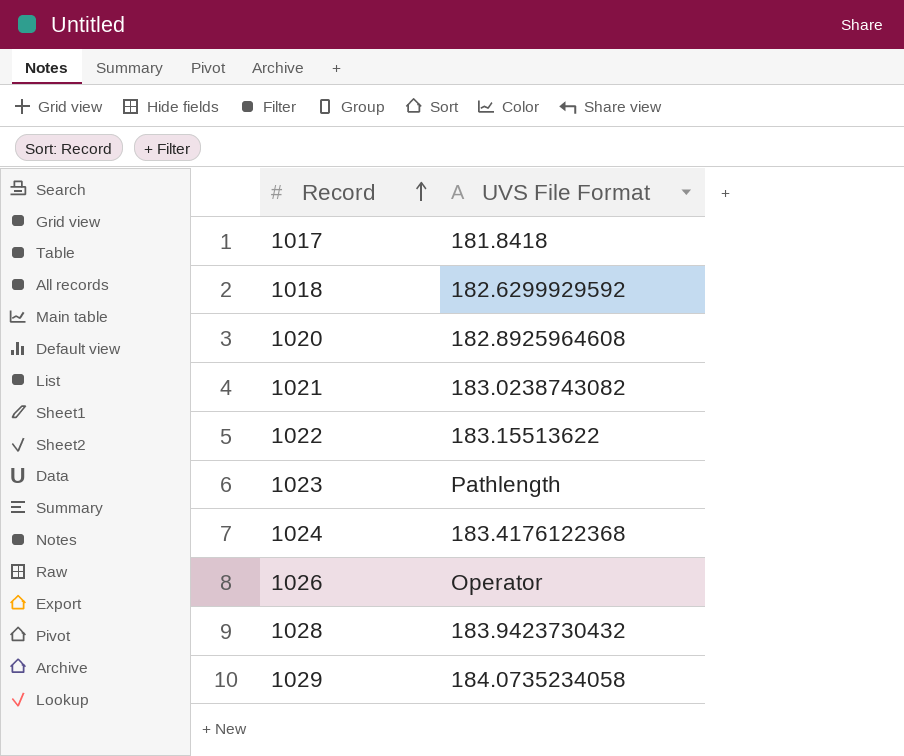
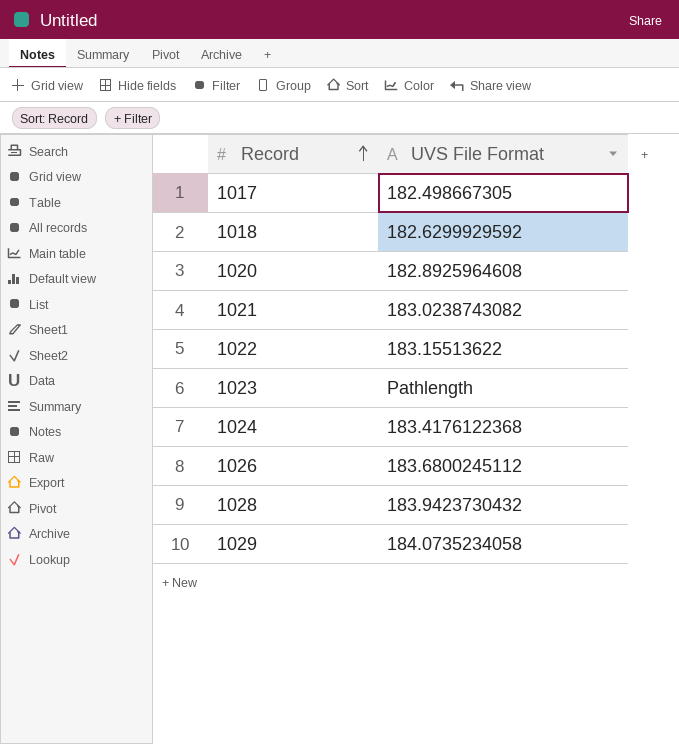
1017 | UVS File Format: 181.8418 -> 182.498667305
1026 | UVS File Format: Operator -> 183.6800245112

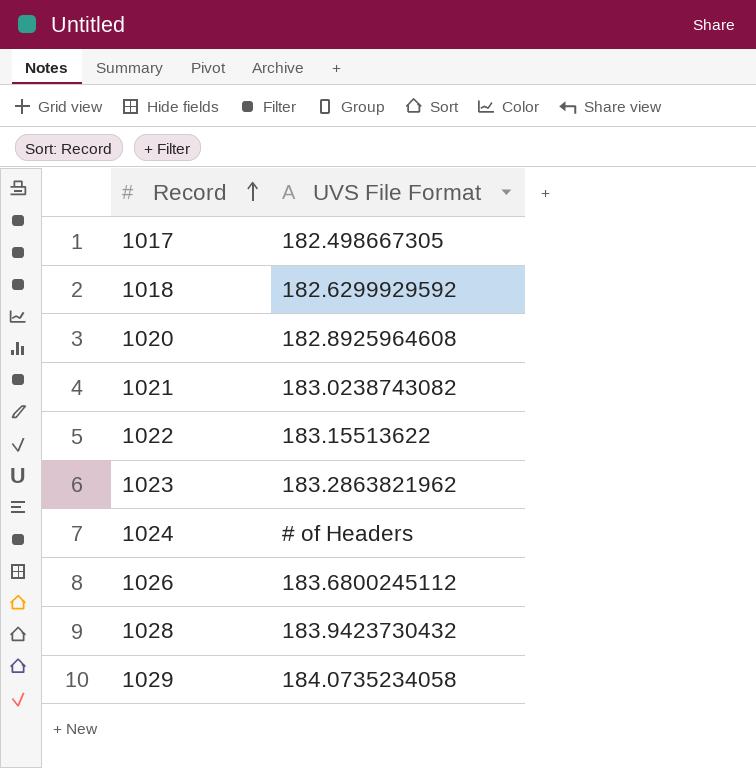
1023 | UVS File Format: Pathlength -> 183.2863821962
1024 | UVS File Format: 183.4176122368 -> # of Headers

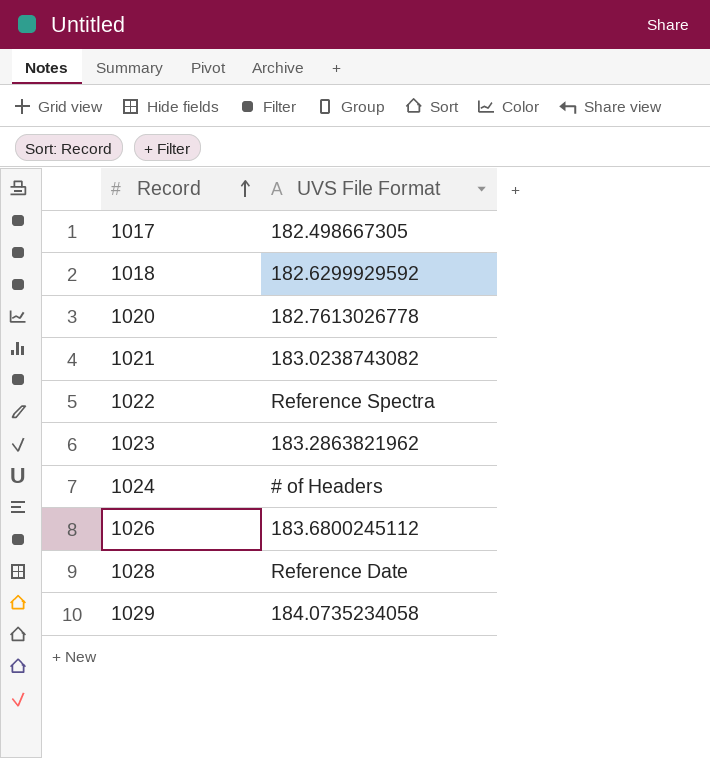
1020 | UVS File Format: 182.8925964608 -> 182.7613026778
1022 | UVS File Format: 183.15513622 -> Reference Spectra
1028 | UVS File Format: 183.9423730432 -> Reference Date

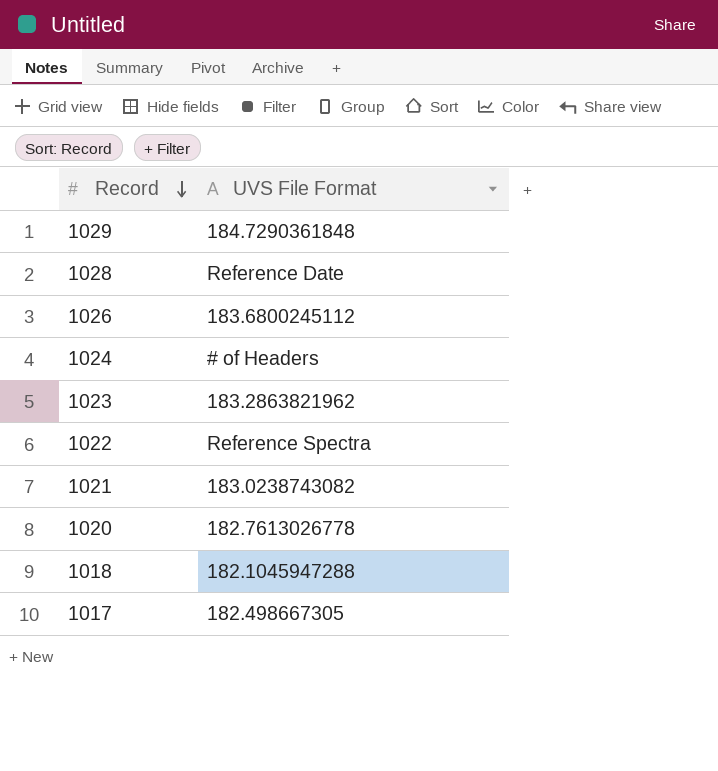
row order: Record ascending -> Record descending
1029 | UVS File Format: 184.0735234058 -> 184.7290361848
1018 | UVS File Format: 182.6299929592 -> 182.1045947288

